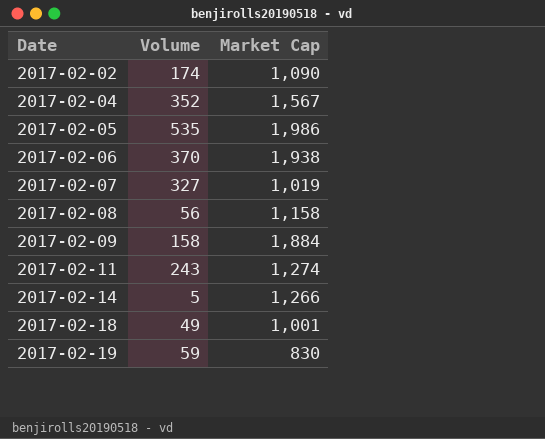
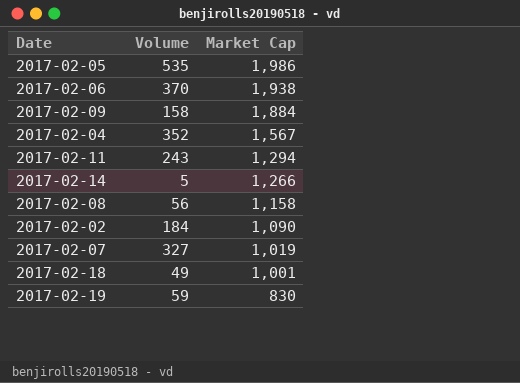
row order: Date ascending -> Market Cap descending
2017-02-11 | Market Cap: 1,274 -> 1,294
2017-02-02 | Volume: 174 -> 184

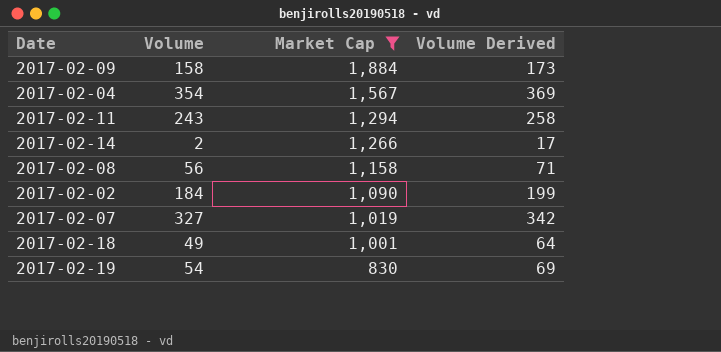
filter: none -> Market Cap <= 1,884
column Volume Derived | formula: none -> [Volume] + 15
2017-02-04 | Volume: 352 -> 354
2017-02-14 | Volume: 5 -> 2
2017-02-19 | Volume: 59 -> 54

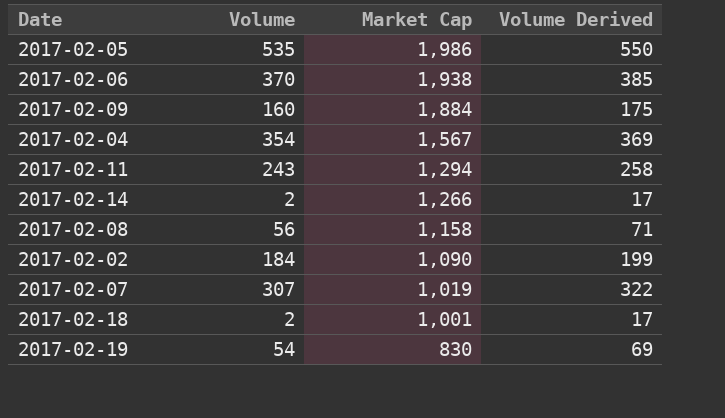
filter: Market Cap <= 1,884 -> none
2017-02-09 | Volume: 158 -> 160
2017-02-09 | Volume Derived: 173 -> 175
2017-02-07 | Volume: 327 -> 307
2017-02-07 | Volume Derived: 342 -> 322
2017-02-18 | Volume: 49 -> 2
2017-02-18 | Volume Derived: 64 -> 17

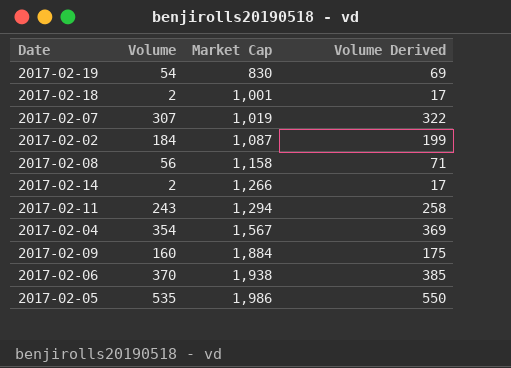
row order: Market Cap descending -> Market Cap ascending
2017-02-02 | Market Cap: 1,090 -> 1,087

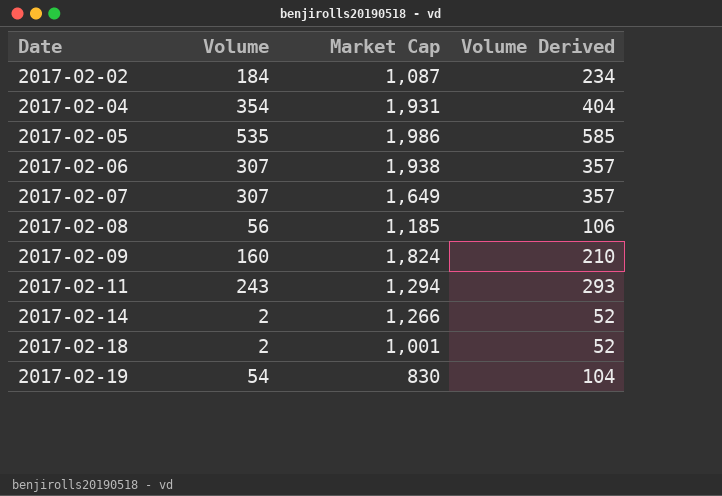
row order: Market Cap ascending -> Date ascending
column Volume Derived | formula: [Volume] + 15 -> [Volume] + 50
2017-02-04 | Market Cap: 1,567 -> 1,931
2017-02-06 | Volume: 370 -> 307
2017-02-07 | Market Cap: 1,019 -> 1,649
2017-02-08 | Market Cap: 1,158 -> 1,185
2017-02-09 | Market Cap: 1,884 -> 1,824

